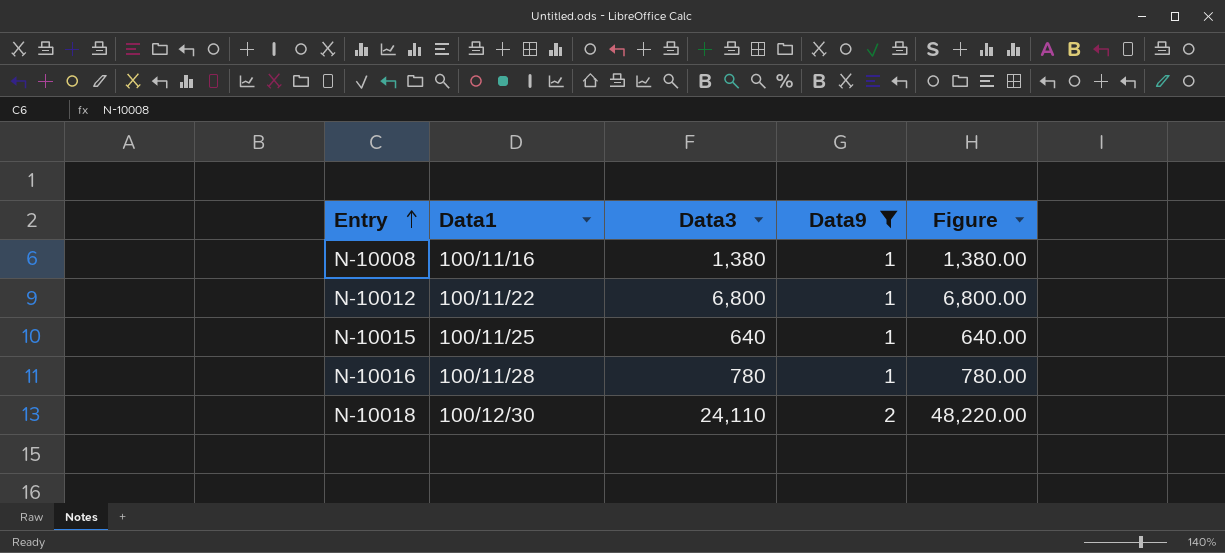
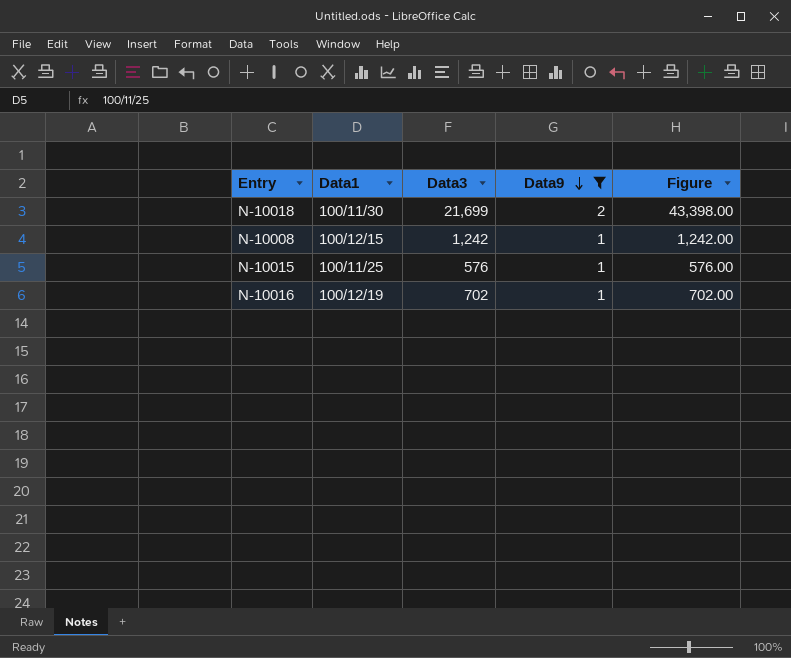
row order: Entry ascending -> Data9 descending
row N-10012: 100/11/22 | 6,800 | 1 | 6,800.00 -> none
N-10018 | Data1: 100/12/30 -> 100/11/30
N-10018 | Data3: 24,110 -> 21,699
N-10018 | Figure: 48,220.00 -> 43,398.00
N-10008 | Data1: 100/11/16 -> 100/12/15
N-10008 | Data3: 1,380 -> 1,242
N-10008 | Figure: 1,380.00 -> 1,242.00
N-10015 | Data3: 640 -> 576
N-10015 | Figure: 640.00 -> 576.00
N-10016 | Data1: 100/11/28 -> 100/12/19
N-10016 | Data3: 780 -> 702
N-10016 | Figure: 780.00 -> 702.00

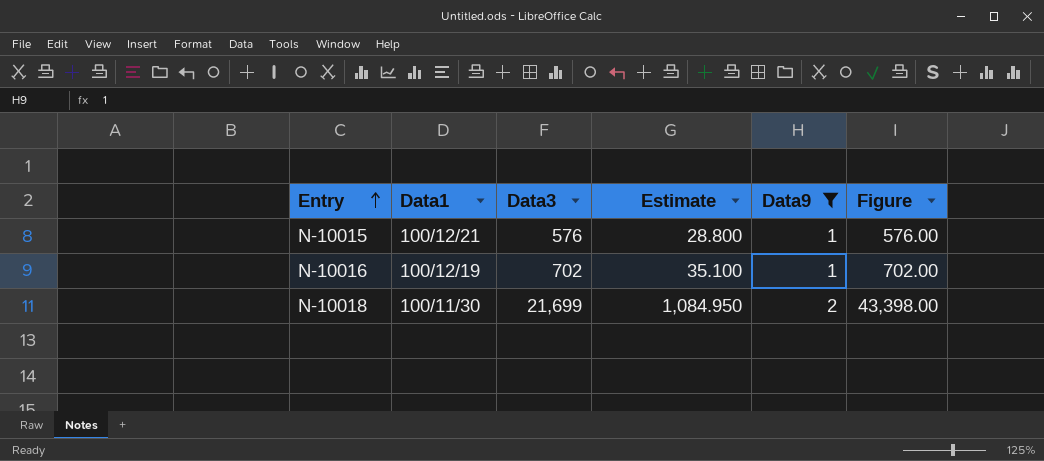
row order: Data9 descending -> Entry ascending
column Estimate | formula: none -> [Data3] * 0.05
row N-10008: 100/12/15 | 1,242 | 1 | 1,242.00 -> none
N-10015 | Data1: 100/11/25 -> 100/12/21

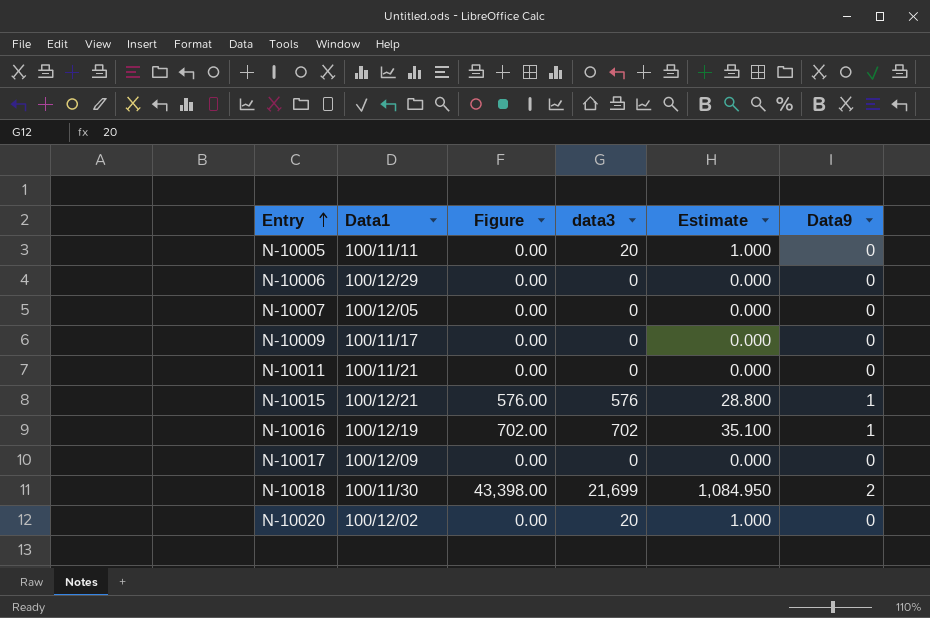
filter: Data9 != 0 -> none
column Figure | position: 6 -> 3
column name: Data3 -> data3

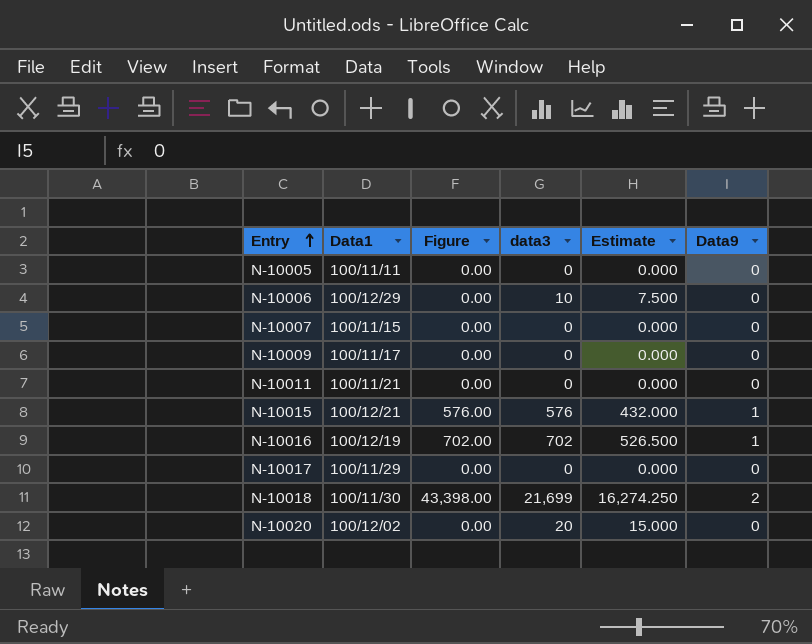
column Estimate | formula: [data3] * 0.05 -> [data3] * 0.75
N-10005 | data3: 20 -> 0
N-10006 | data3: 0 -> 10
N-10007 | Data1: 100/12/05 -> 100/11/15
N-10017 | Data1: 100/12/09 -> 100/11/29

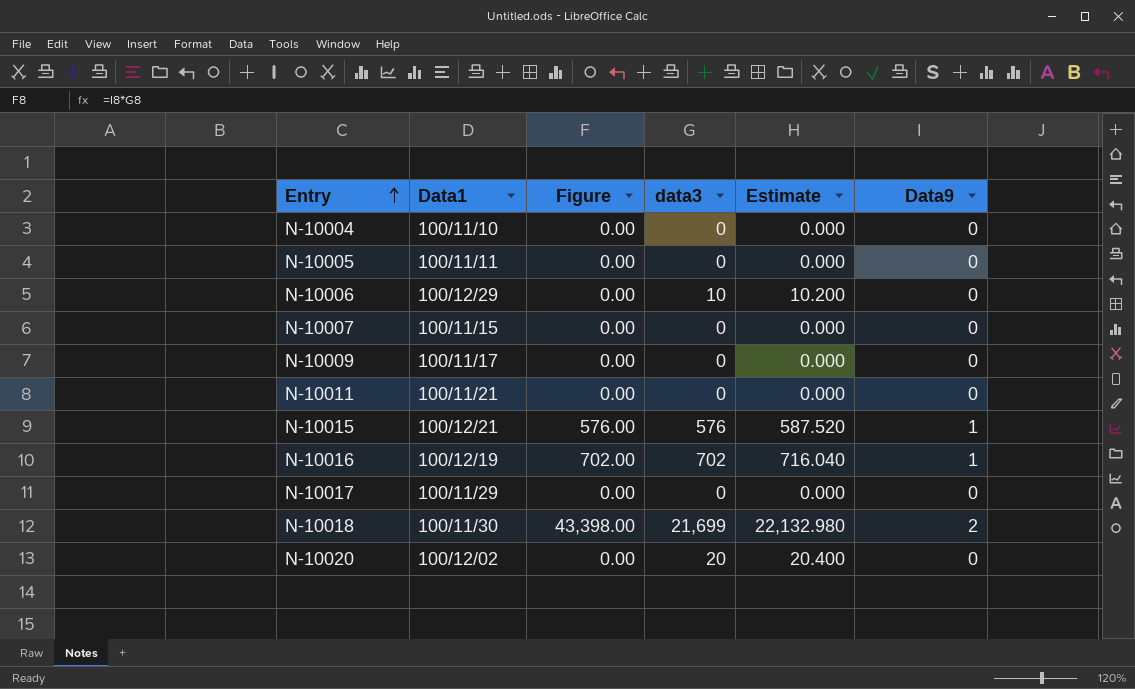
column Estimate | formula: [data3] * 0.75 -> [data3] * 1.02
row N-10004: none -> 100/11/10 | 0.00 | 0 | 0.000 | 0

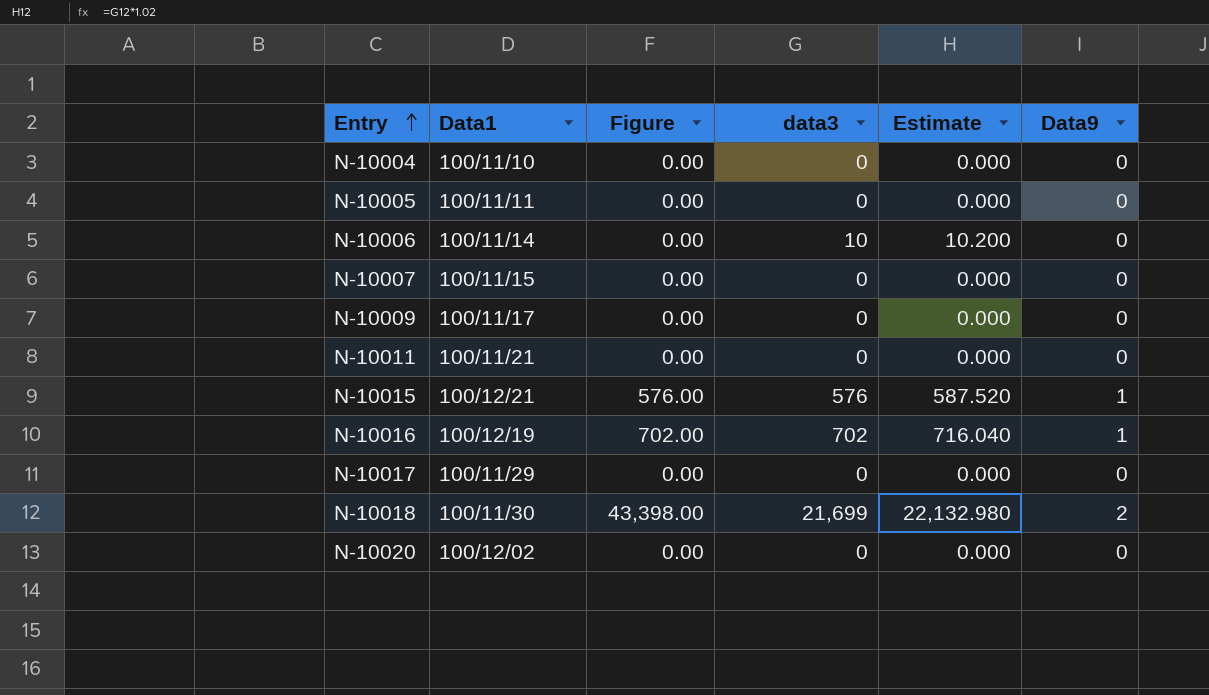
N-10006 | Data1: 100/12/29 -> 100/11/14
N-10020 | data3: 20 -> 0
N-10020 | Estimate: 20.400 -> 0.000

